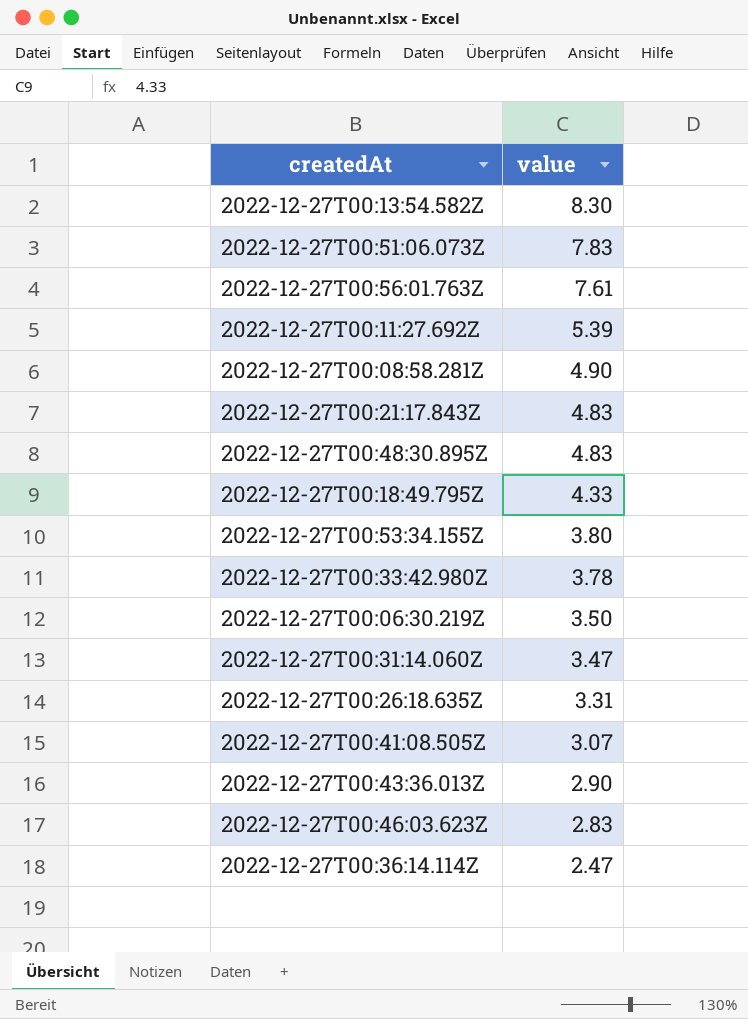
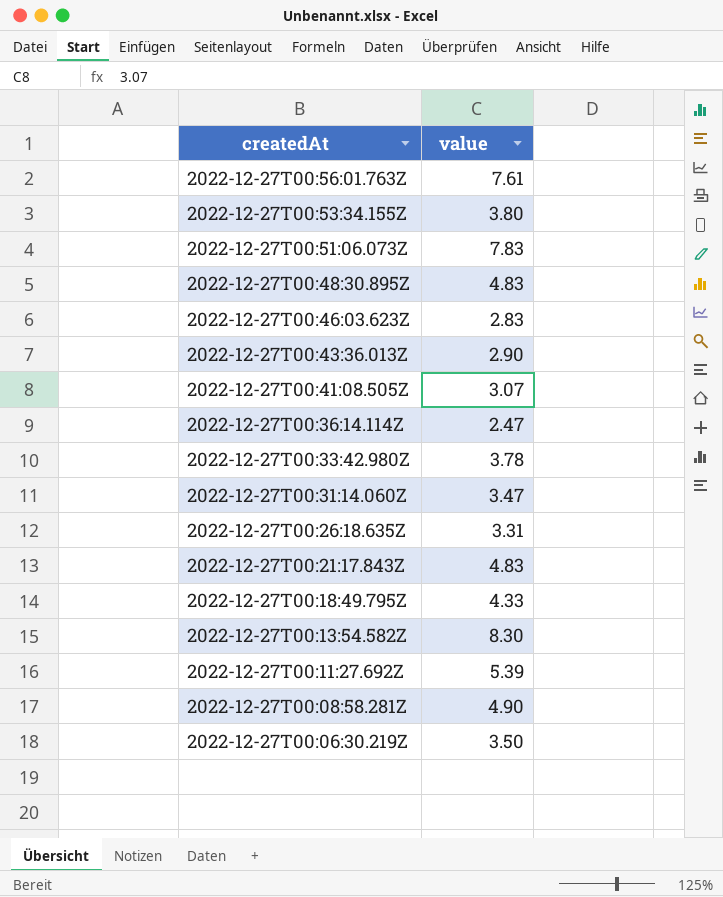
row order: value descending -> createdAt descending

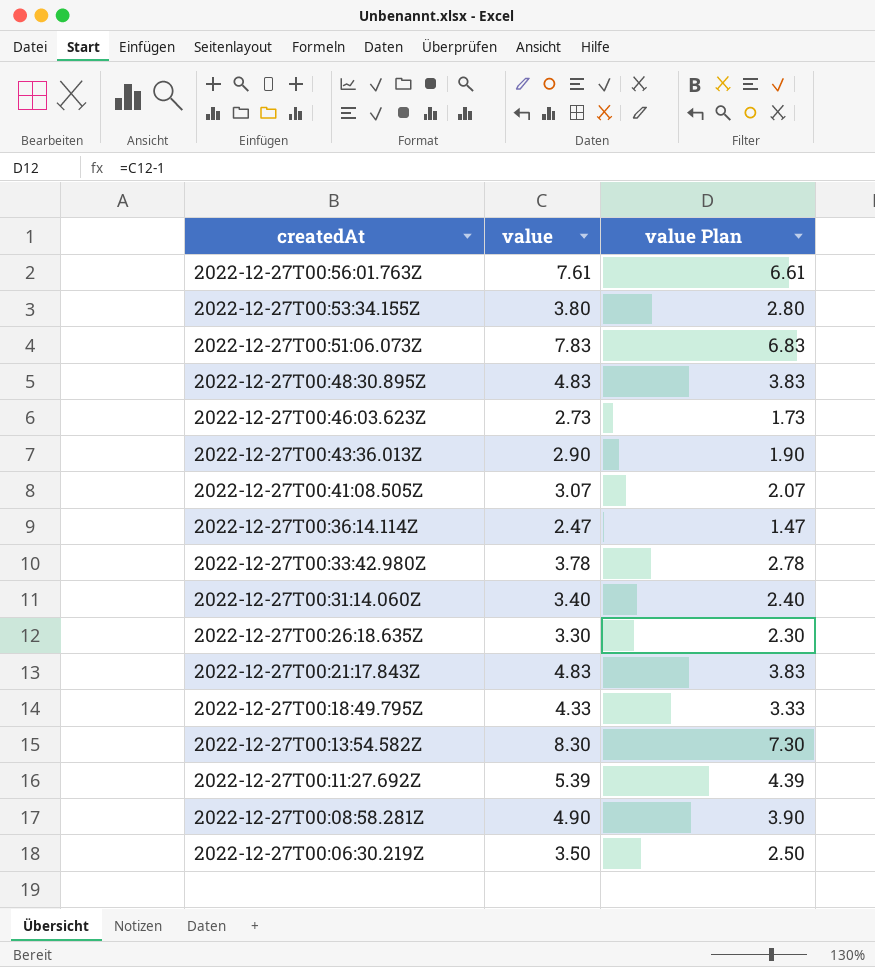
column value Plan | formula: none -> [value] - 1
2022-12-27T00:46:03.623Z | value: 2.83 -> 2.73
2022-12-27T00:31:14.060Z | value: 3.47 -> 3.40
2022-12-27T00:26:18.635Z | value: 3.31 -> 3.30

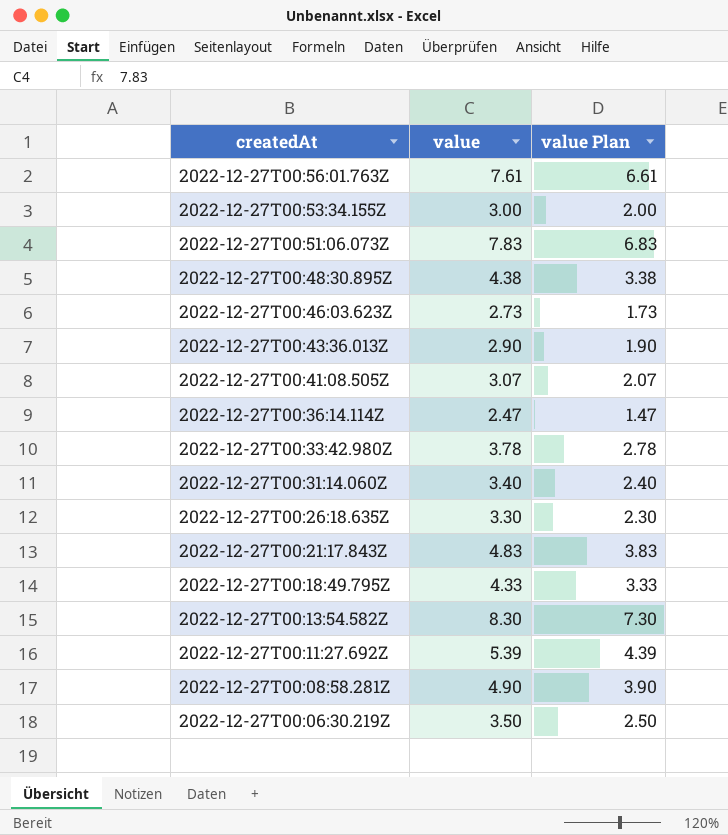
2022-12-27T00:53:34.155Z | value: 3.80 -> 3.00
2022-12-27T00:53:34.155Z | value Plan: 2.80 -> 2.00
2022-12-27T00:48:30.895Z | value: 4.83 -> 4.38
2022-12-27T00:48:30.895Z | value Plan: 3.83 -> 3.38

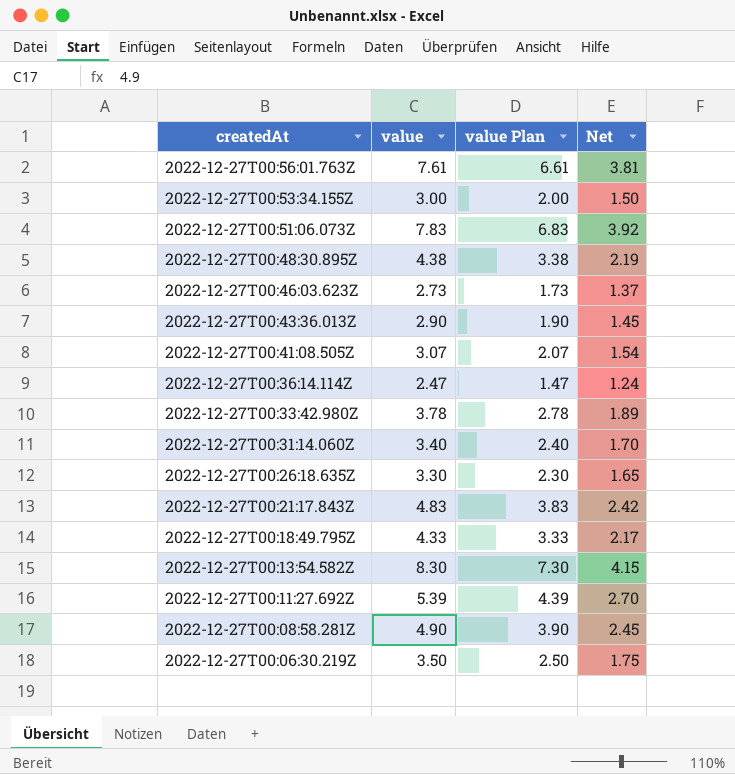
column Net | formula: none -> [value] * 0.5

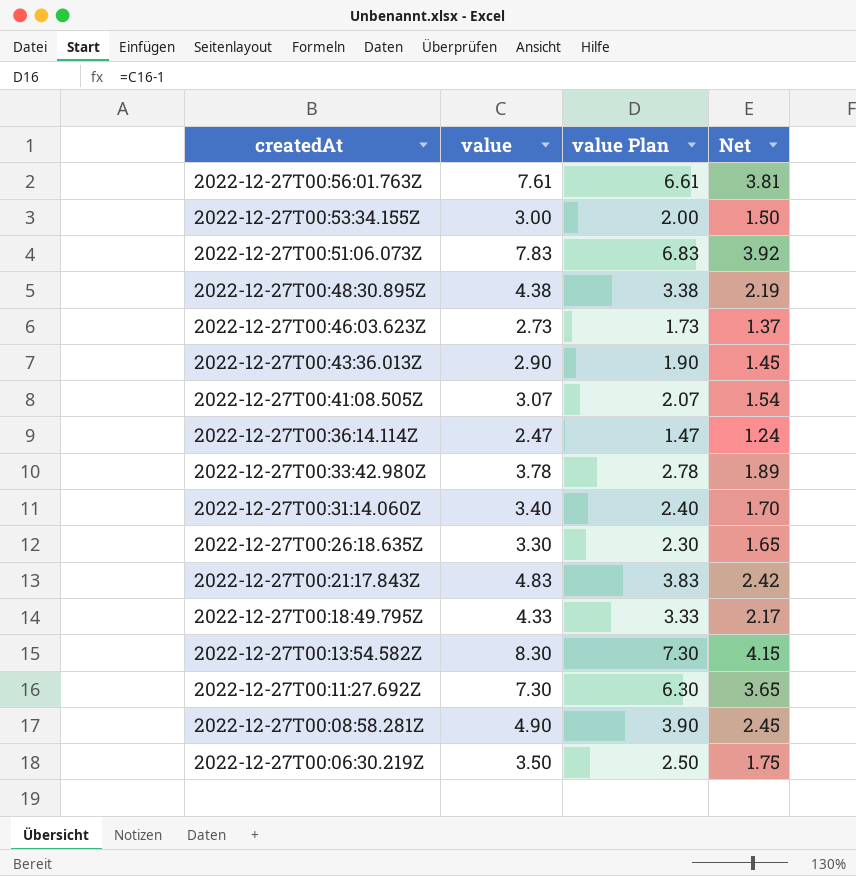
2022-12-27T00:11:27.692Z | value: 5.39 -> 7.30
2022-12-27T00:11:27.692Z | value Plan: 4.39 -> 6.30
2022-12-27T00:11:27.692Z | Net: 2.70 -> 3.65

